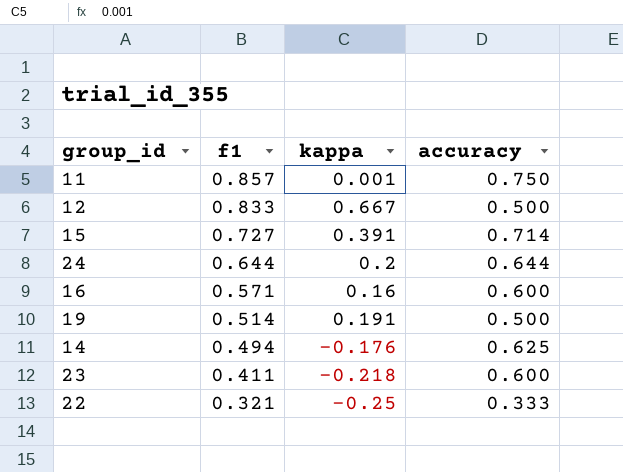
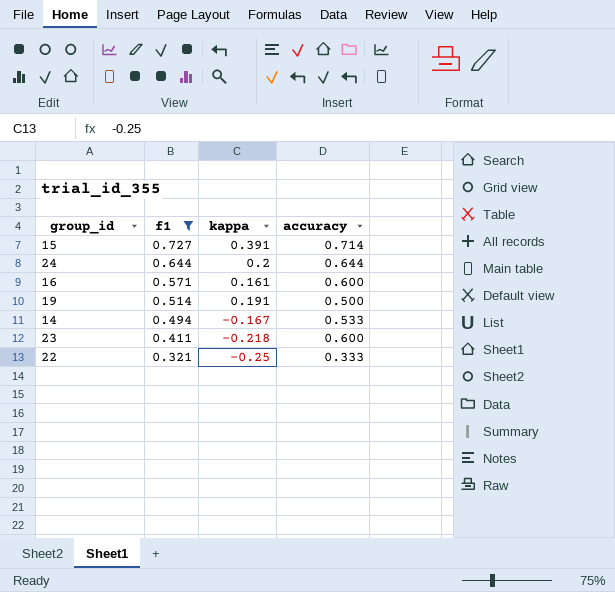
filter: none -> f1 <= 0.727
16 | kappa: 0.16 -> 0.161
14 | kappa: -0.176 -> -0.167
14 | accuracy: 0.625 -> 0.533

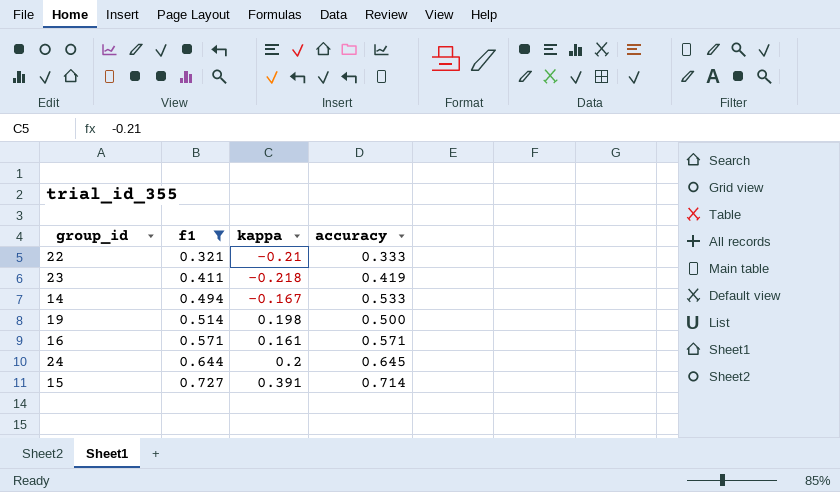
row order: f1 descending -> f1 ascending
22 | kappa: -0.25 -> -0.21
23 | accuracy: 0.600 -> 0.419
19 | kappa: 0.191 -> 0.198
16 | accuracy: 0.600 -> 0.571
24 | accuracy: 0.644 -> 0.645

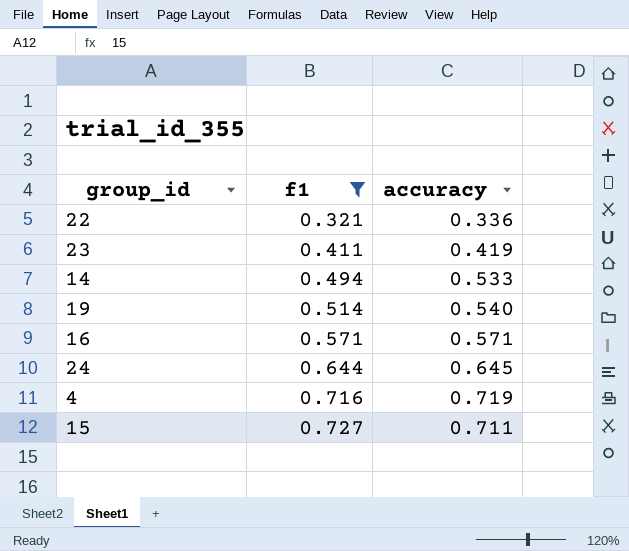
column kappa | position: 3 -> none
22 | accuracy: 0.333 -> 0.336
19 | accuracy: 0.500 -> 0.540
row 4: none -> 0.716 | 0.719
15 | accuracy: 0.714 -> 0.711

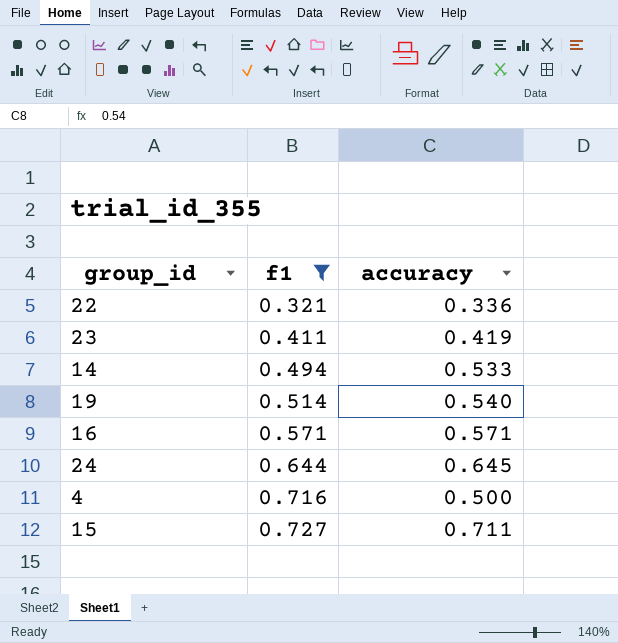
4 | accuracy: 0.719 -> 0.500

